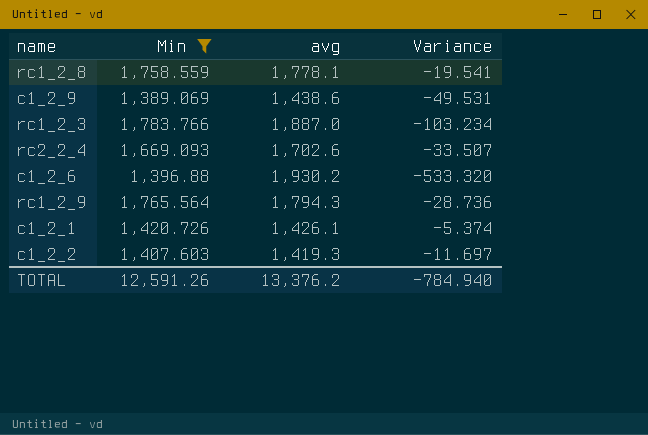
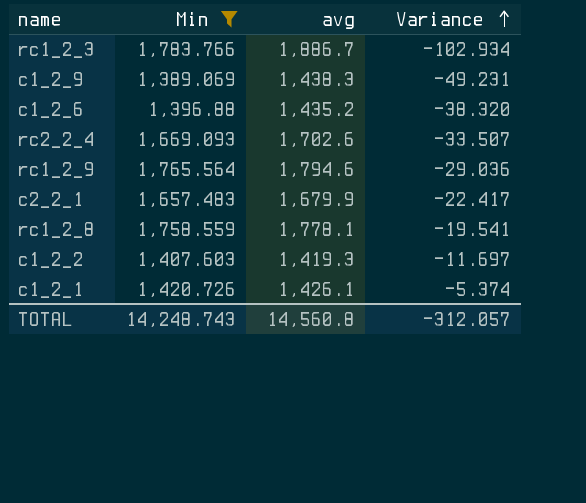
row order: none -> Variance ascending
rc1_2_3 | avg: 1,887.0 -> 1,886.7
rc1_2_3 | Variance: -103.234 -> -102.934
c1_2_9 | avg: 1,438.6 -> 1,438.3
c1_2_9 | Variance: -49.531 -> -49.231
c1_2_6 | avg: 1,930.2 -> 1,435.2
c1_2_6 | Variance: -533.320 -> -38.320
rc1_2_9 | avg: 1,794.3 -> 1,794.6
rc1_2_9 | Variance: -28.736 -> -29.036
row c2_2_1: none -> 1,657.483 | 1,679.9 | -22.417
TOTAL | Min: 12,591.26 -> 14,248.743
TOTAL | avg: 13,376.2 -> 14,560.8
TOTAL | Variance: -784.940 -> -312.057

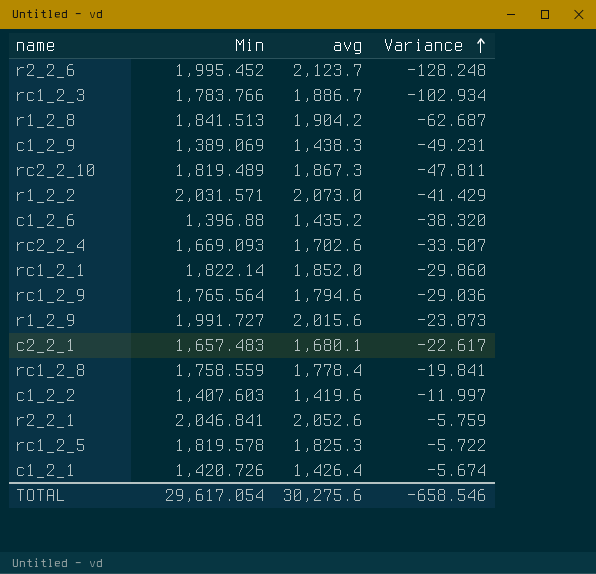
filter: Min <= 1,783.766 -> none
c2_2_1 | avg: 1,679.9 -> 1,680.1
c2_2_1 | Variance: -22.417 -> -22.617
rc1_2_8 | avg: 1,778.1 -> 1,778.4
rc1_2_8 | Variance: -19.541 -> -19.841
c1_2_2 | avg: 1,419.3 -> 1,419.6
c1_2_2 | Variance: -11.697 -> -11.997
c1_2_1 | avg: 1,426.1 -> 1,426.4
c1_2_1 | Variance: -5.374 -> -5.674
TOTAL | Min: 14,248.743 -> 29,617.054
TOTAL | avg: 14,560.8 -> 30,275.6
TOTAL | Variance: -312.057 -> -658.546

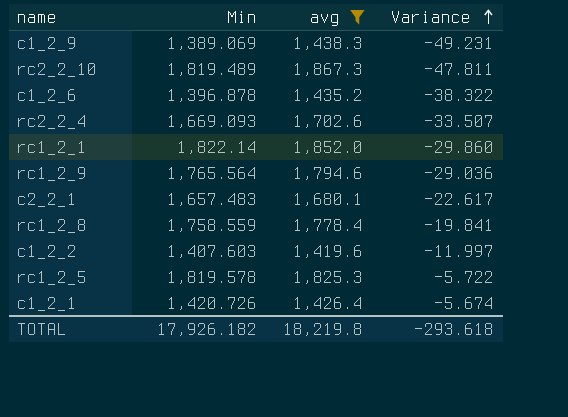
filter: none -> avg <= 1,867.3
c1_2_6 | Min: 1,396.88 -> 1,396.878
c1_2_6 | Variance: -38.320 -> -38.322
TOTAL | Min: 29,617.054 -> 17,926.182
TOTAL | avg: 30,275.6 -> 18,219.8
TOTAL | Variance: -658.546 -> -293.618

